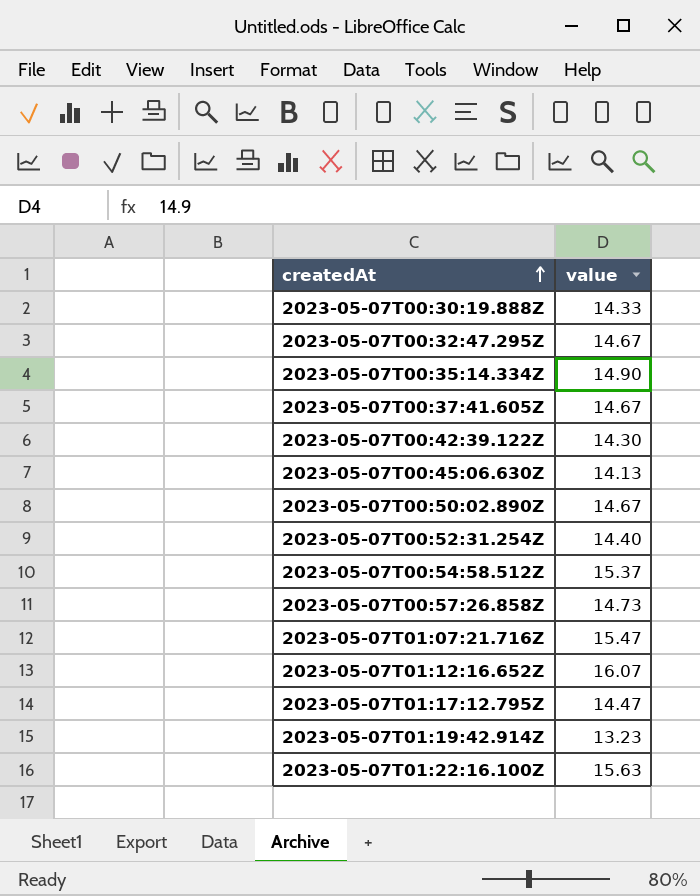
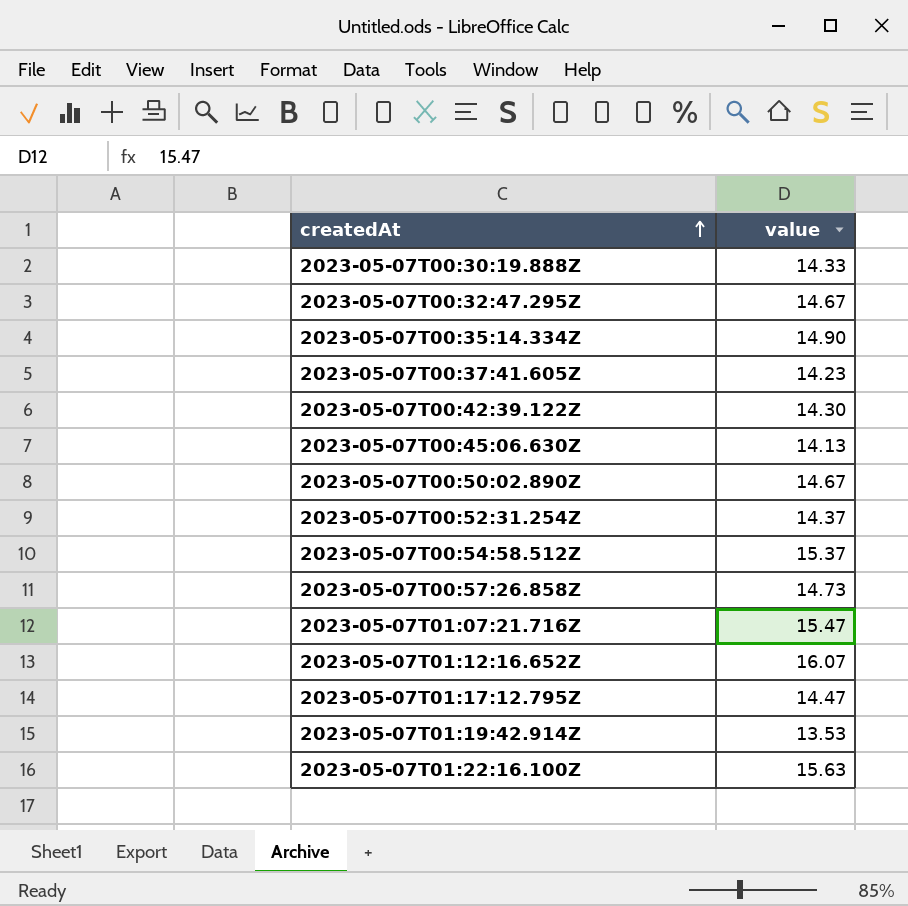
2023-05-07T00:37:41.605Z | value: 14.67 -> 14.23
2023-05-07T00:52:31.254Z | value: 14.40 -> 14.37
2023-05-07T01:19:42.914Z | value: 13.23 -> 13.53

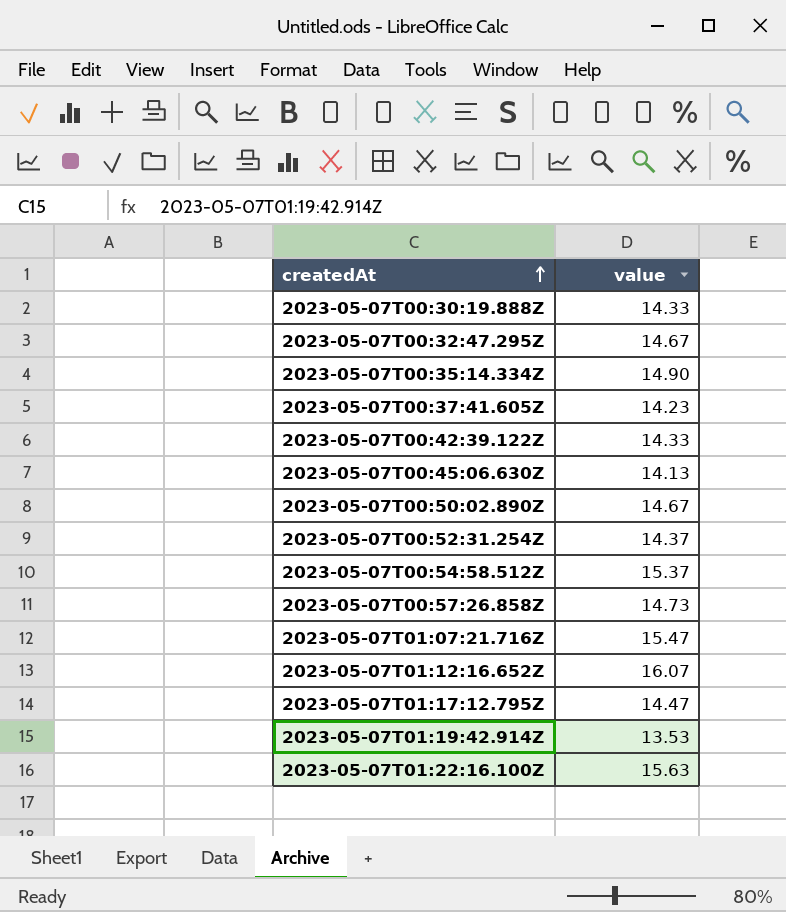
2023-05-07T00:42:39.122Z | value: 14.30 -> 14.33

